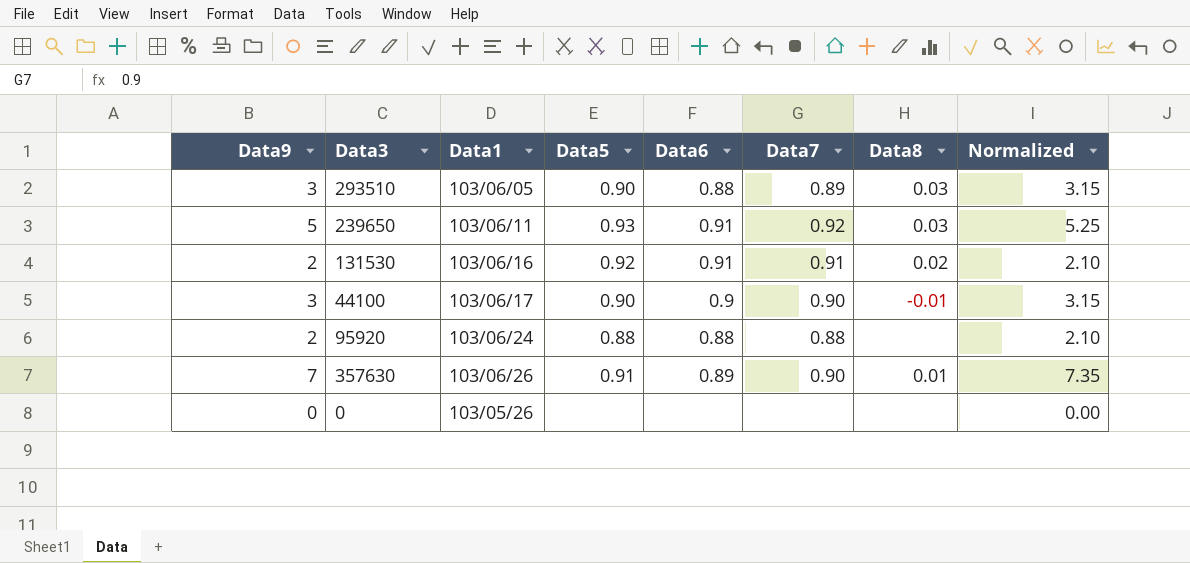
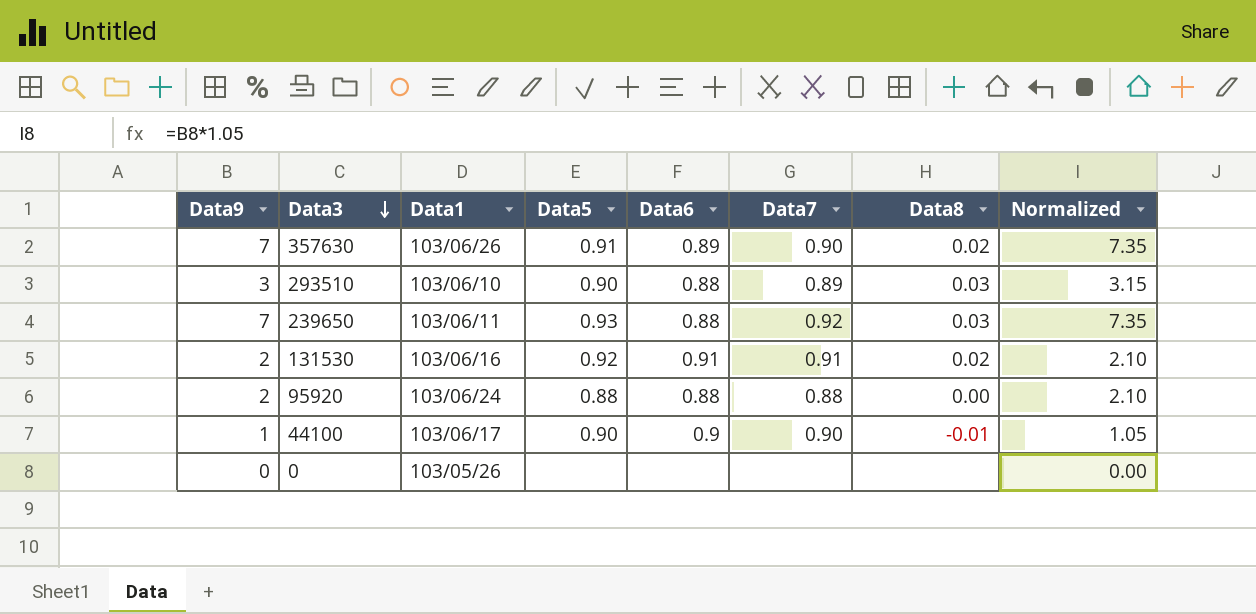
row order: none -> Data3 descending
357630 | Data8: 0.01 -> 0.02
293510 | Data1: 103/06/05 -> 103/06/10
239650 | Data9: 5 -> 7
239650 | Data6: 0.91 -> 0.88
239650 | Normalized: 5.25 -> 7.35
95920 | Data8: none -> 0.00
44100 | Data9: 3 -> 1
44100 | Normalized: 3.15 -> 1.05

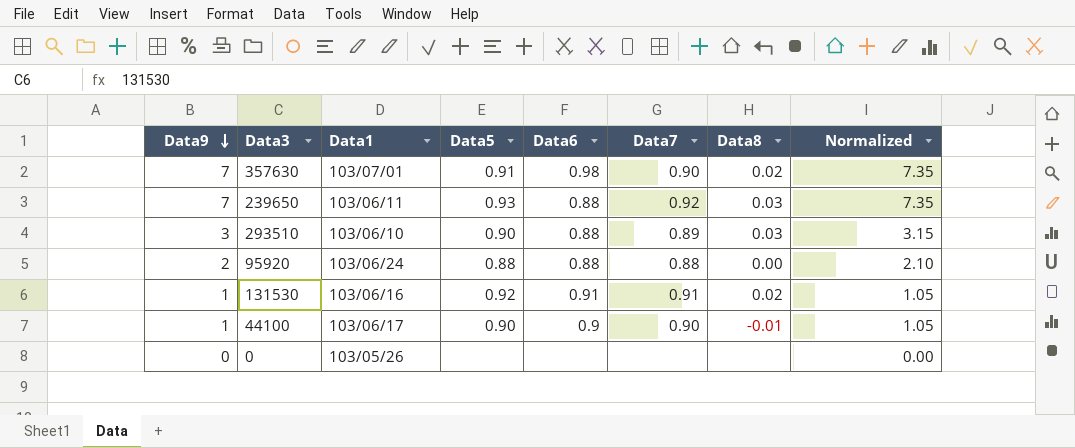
row order: Data3 descending -> Data9 descending
357630 | Data1: 103/06/26 -> 103/07/01
357630 | Data6: 0.89 -> 0.98
131530 | Data9: 2 -> 1
131530 | Normalized: 2.10 -> 1.05

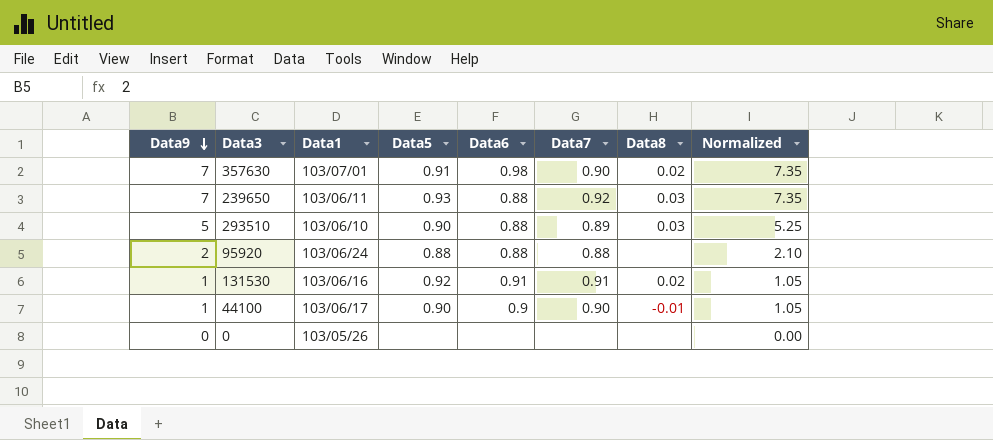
293510 | Data9: 3 -> 5
293510 | Normalized: 3.15 -> 5.25
95920 | Data8: 0.00 -> none

